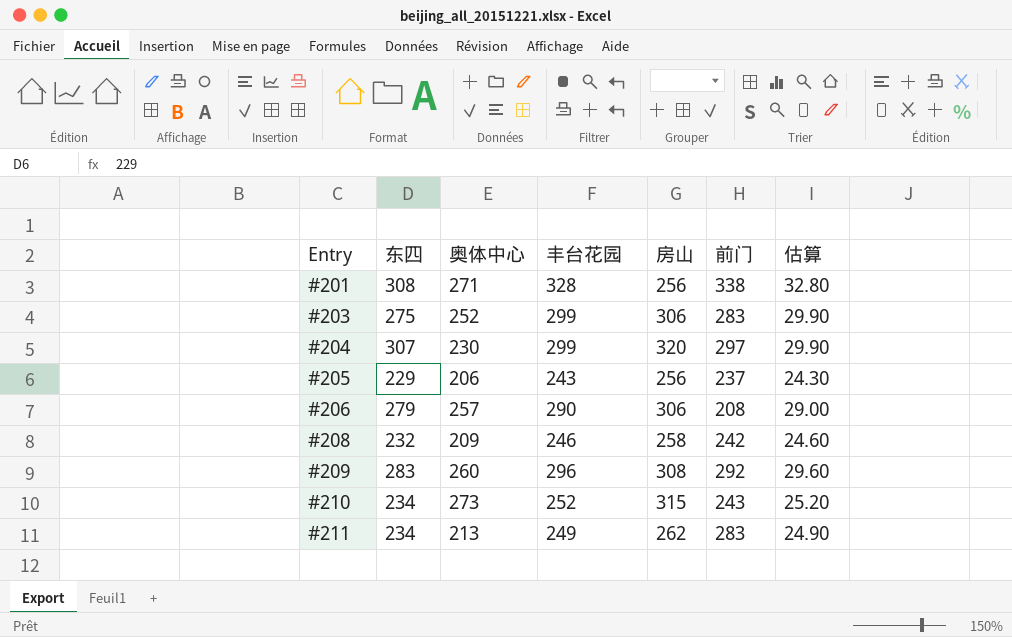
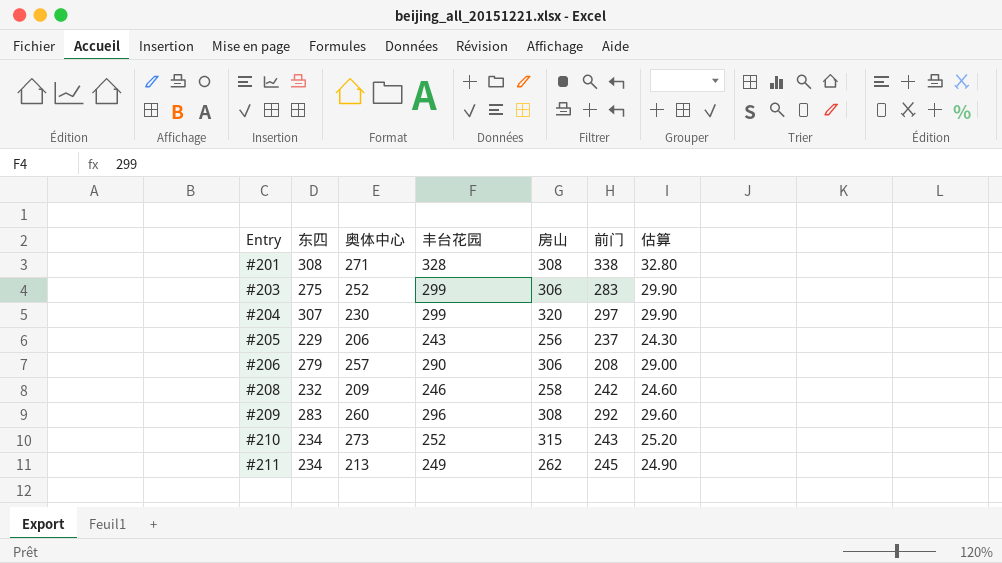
#201 | 房山: 256 -> 308
#211 | 前门: 283 -> 245

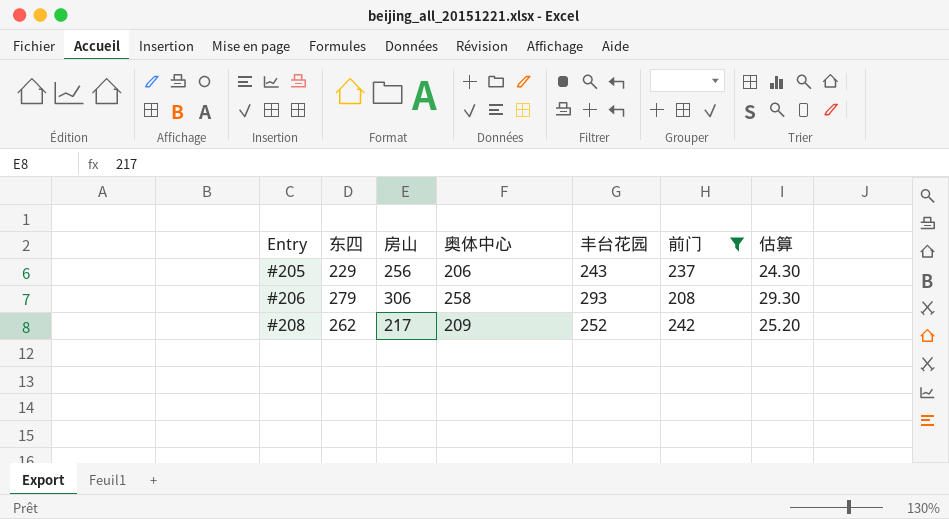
filter: none -> 前门 <= 242
column 房山 | position: 5 -> 3
#206 | 奥体中心: 257 -> 258
#206 | 丰台花园: 290 -> 293
#206 | 估算: 29.00 -> 29.30
#208 | 东四: 232 -> 262
#208 | 房山: 258 -> 217
#208 | 丰台花园: 246 -> 252
#208 | 估算: 24.60 -> 25.20

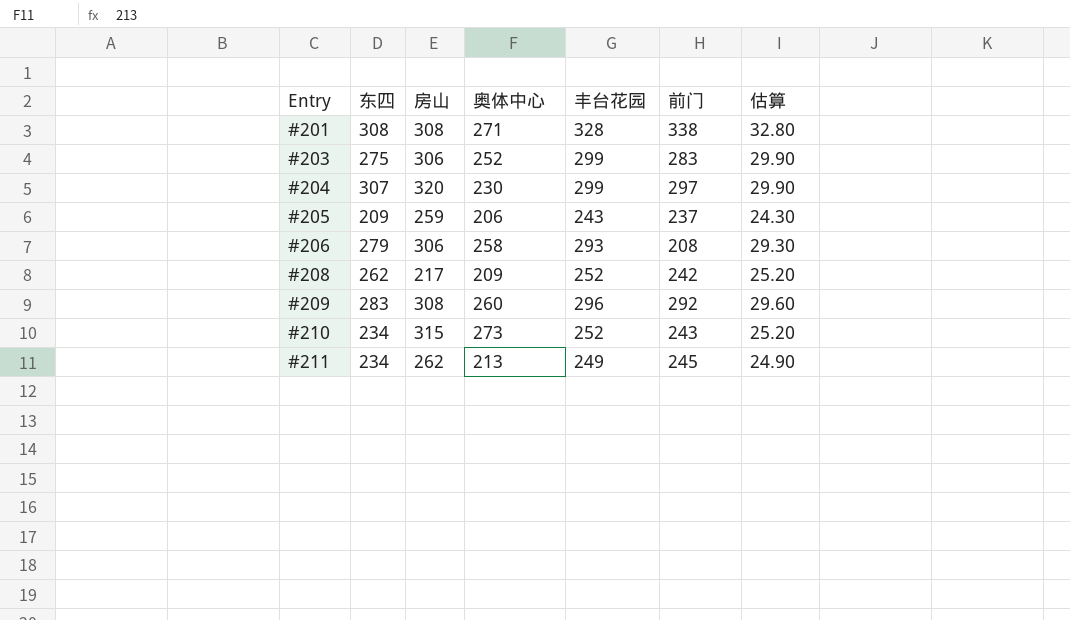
filter: 前门 <= 242 -> none
#205 | 东四: 229 -> 209
#205 | 房山: 256 -> 259

